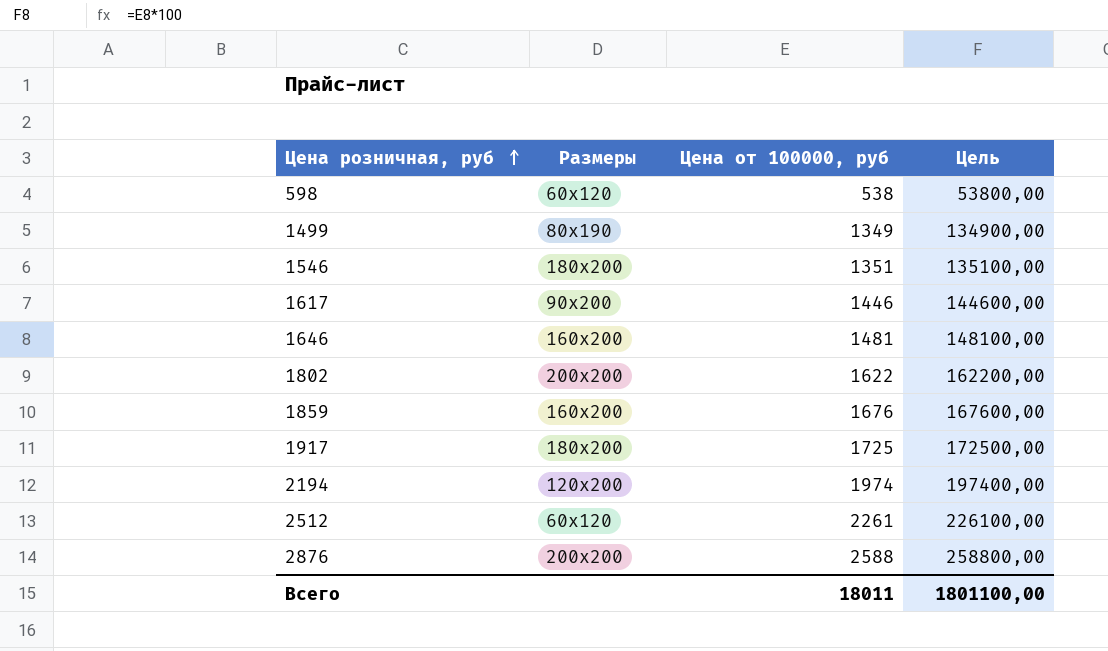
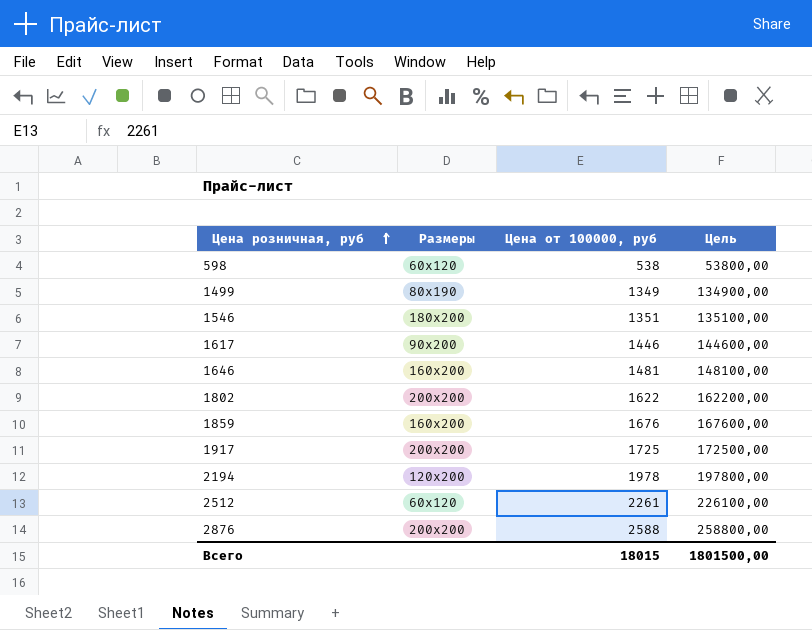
1917 | Размеры: 180х200 -> 200х200
2194 | Цена от 100000, руб: 1974 -> 1978
2194 | Цель: 197400,00 -> 197800,00
Всего | Цена от 100000, руб: 18011 -> 18015
Всего | Цель: 1801100,00 -> 1801500,00

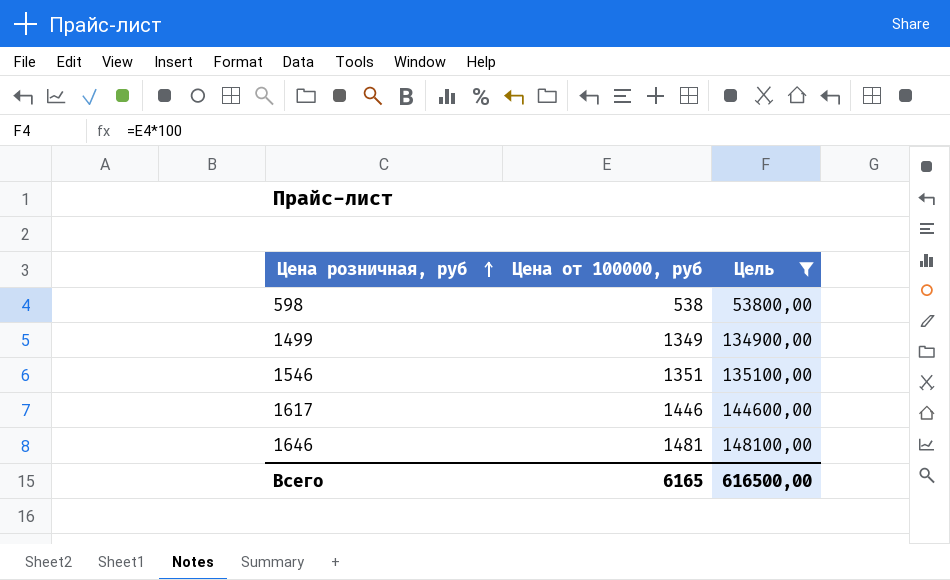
filter: none -> Цель <= 148100,00
column Размеры | position: 2 -> none
Всего | Цена от 100000, руб: 18015 -> 6165
Всего | Цель: 1801500,00 -> 616500,00

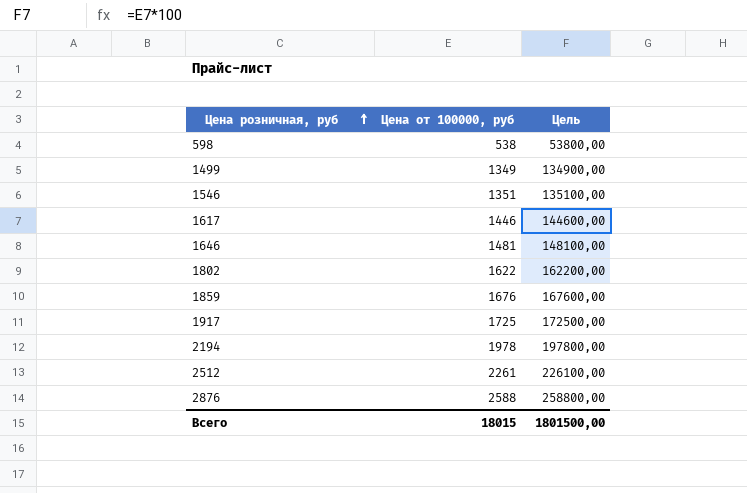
filter: Цель <= 148100,00 -> none
Всего | Цена от 100000, руб: 6165 -> 18015
Всего | Цель: 616500,00 -> 1801500,00

